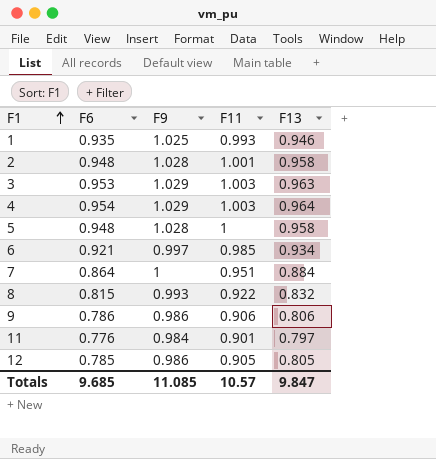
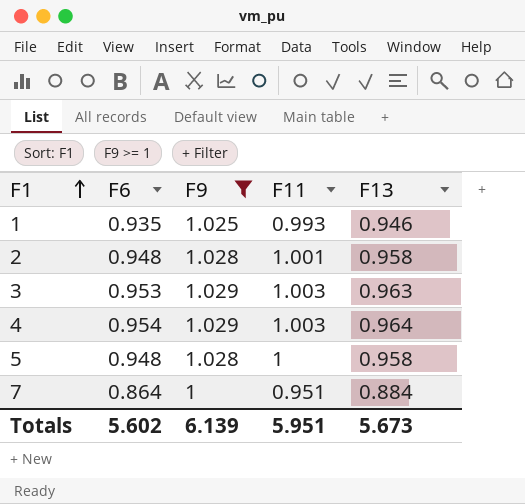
filter: none -> F9 >= 1
Totals | F6: 9.685 -> 5.602
Totals | F9: 11.085 -> 6.139
Totals | F11: 10.57 -> 5.951
Totals | F13: 9.847 -> 5.673

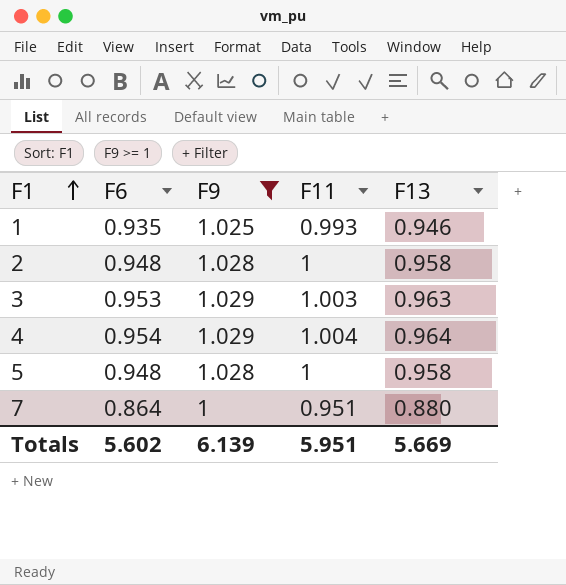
2 | F11: 1.001 -> 1
4 | F11: 1.003 -> 1.004
7 | F13: 0.884 -> 0.880
Totals | F13: 5.673 -> 5.669

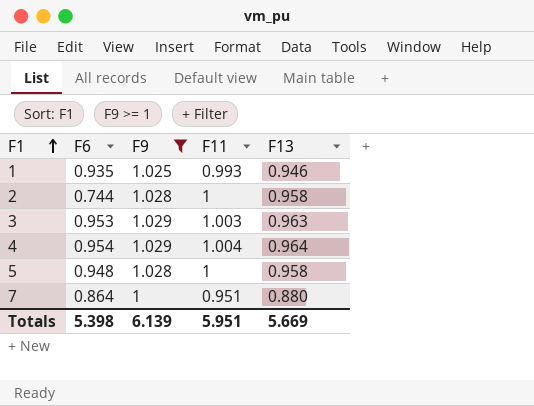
2 | F6: 0.948 -> 0.744
Totals | F6: 5.602 -> 5.398

